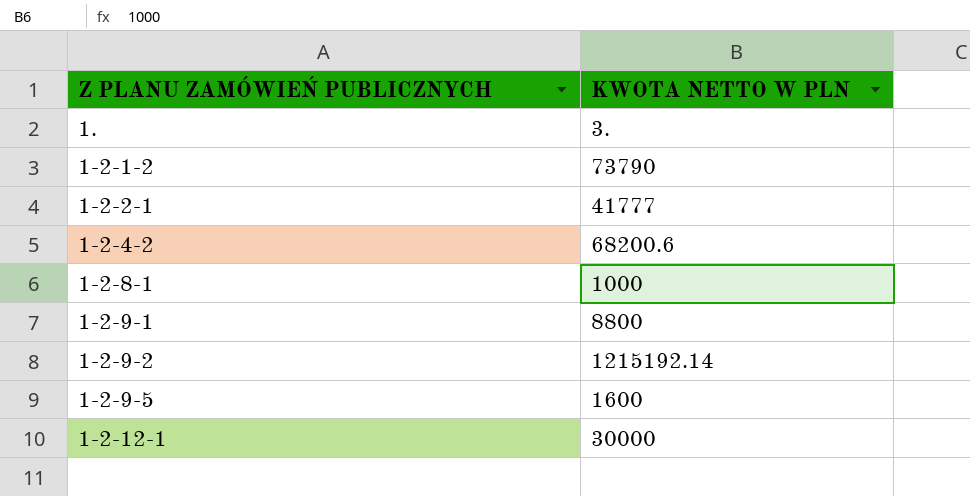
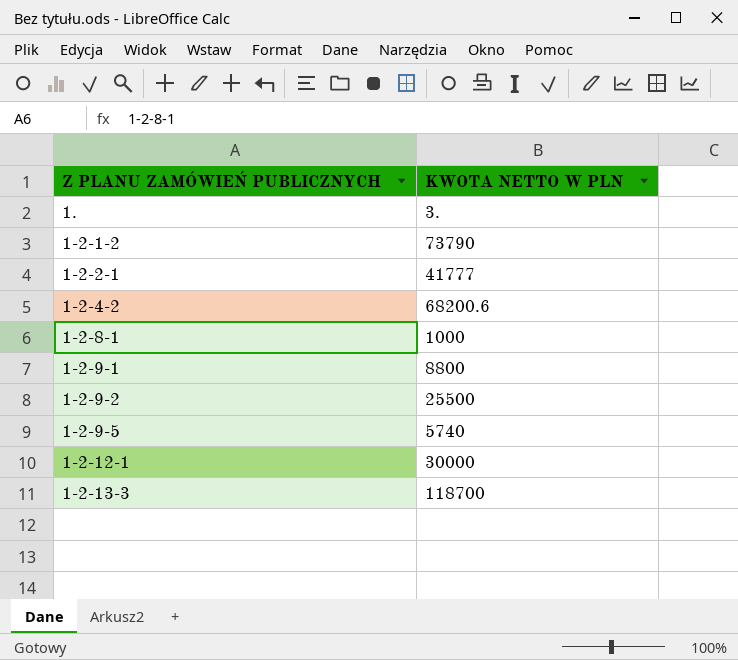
1-2-9-2 | KWOTA NETTO W PLN: 1215192.14 -> 25500
1-2-9-5 | KWOTA NETTO W PLN: 1600 -> 5740
row 1-2-13-3: none -> 118700

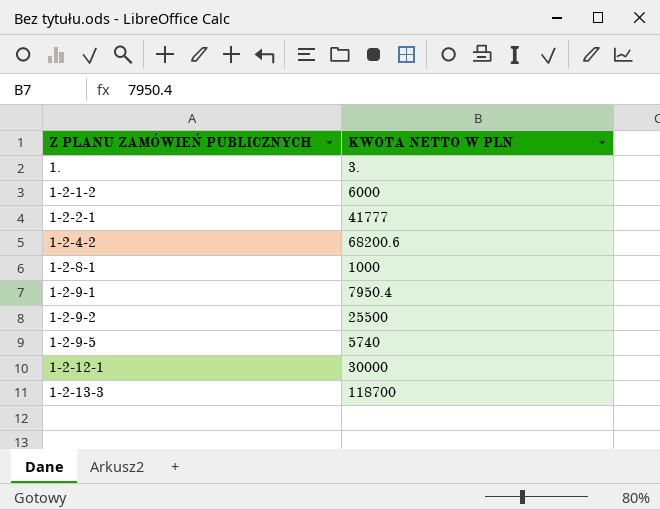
1-2-1-2 | KWOTA NETTO W PLN: 73790 -> 6000
1-2-9-1 | KWOTA NETTO W PLN: 8800 -> 7950.4

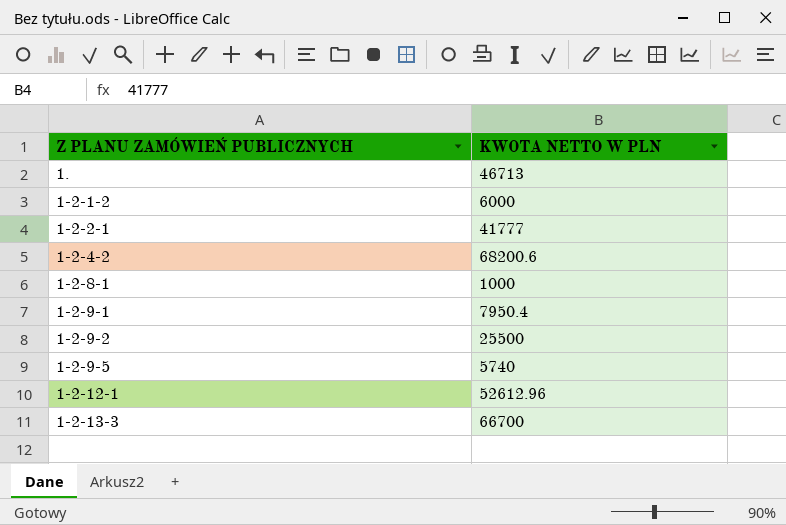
1. | KWOTA NETTO W PLN: 3. -> 46713
1-2-12-1 | KWOTA NETTO W PLN: 30000 -> 52612.96
1-2-13-3 | KWOTA NETTO W PLN: 118700 -> 66700

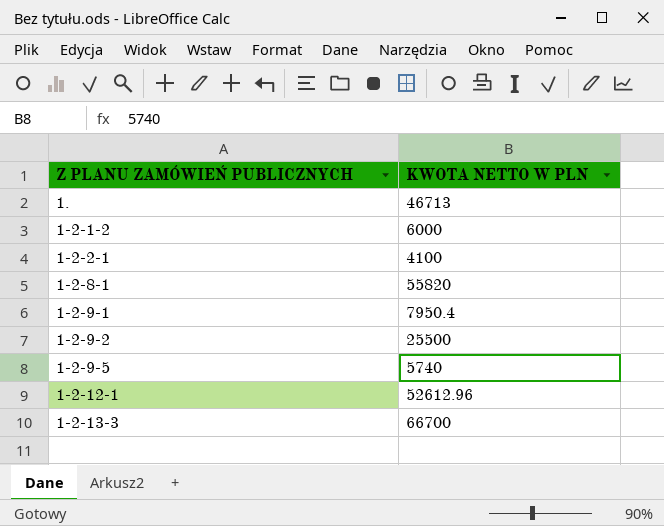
row 1-2-4-2: 68200.6 -> none
1-2-2-1 | KWOTA NETTO W PLN: 41777 -> 4100
1-2-8-1 | KWOTA NETTO W PLN: 1000 -> 55820

